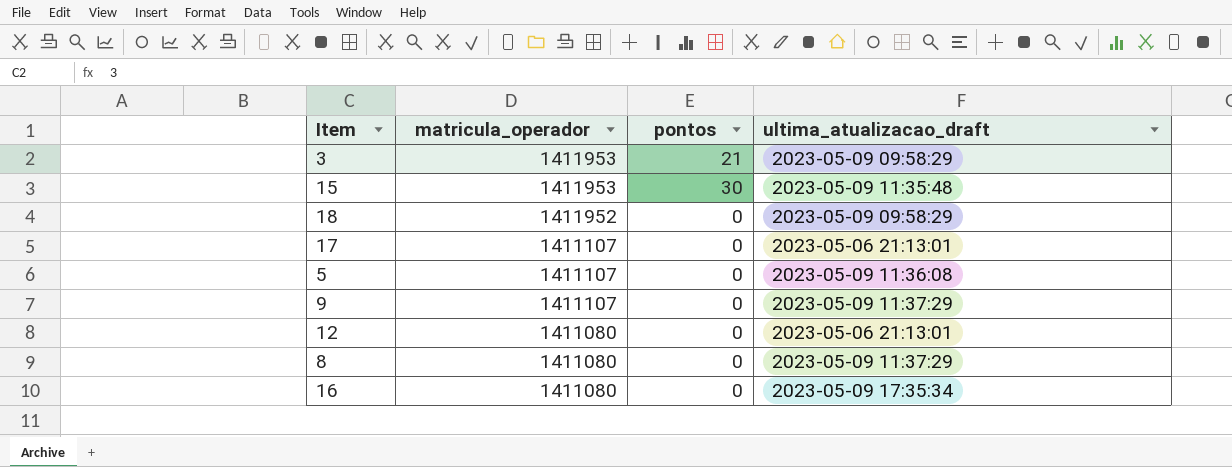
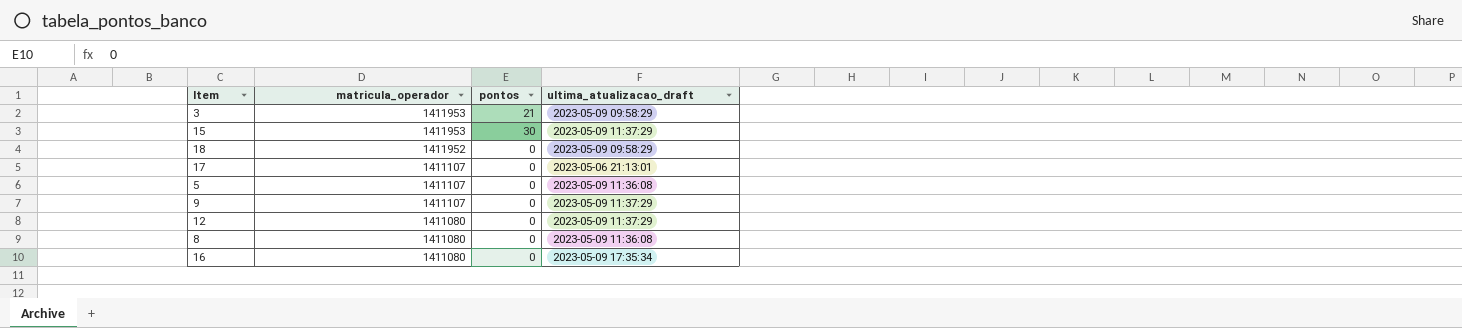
15 | ultima_atualizacao_draft: 2023-05-09 11:35:48 -> 2023-05-09 11:37:29
12 | ultima_atualizacao_draft: 2023-05-06 21:13:01 -> 2023-05-09 11:37:29
8 | ultima_atualizacao_draft: 2023-05-09 11:37:29 -> 2023-05-09 11:36:08

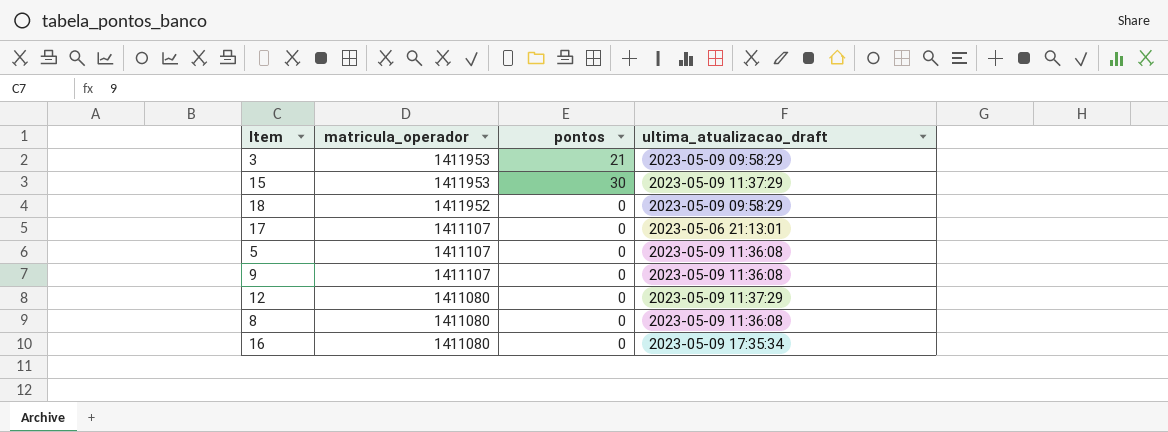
9 | ultima_atualizacao_draft: 2023-05-09 11:37:29 -> 2023-05-09 11:36:08

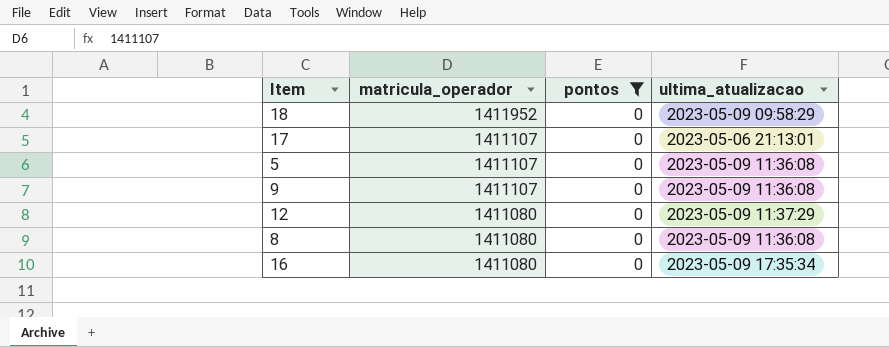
filter: none -> pontos = 0
column name: ultima_atualizacao_draft -> ultima_atualizacao

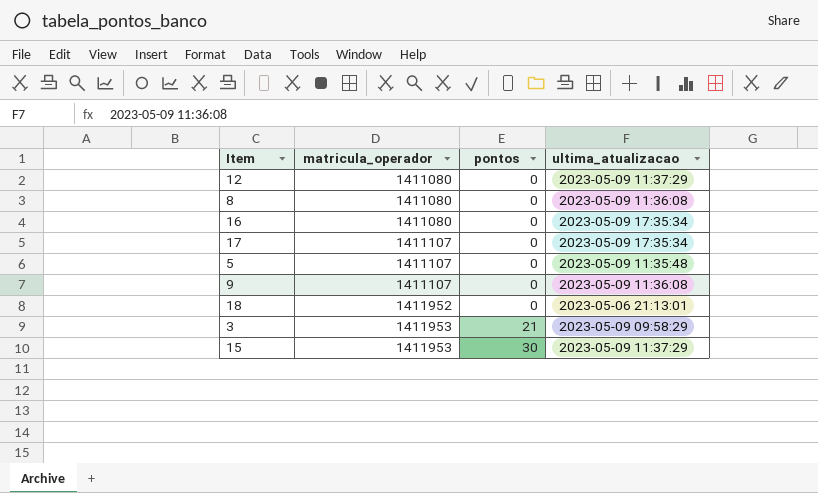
filter: pontos = 0 -> none
row order: matricula_operador descending -> matricula_operador ascending
17 | ultima_atualizacao: 2023-05-06 21:13:01 -> 2023-05-09 17:35:34
5 | ultima_atualizacao: 2023-05-09 11:36:08 -> 2023-05-09 11:35:48
18 | ultima_atualizacao: 2023-05-09 09:58:29 -> 2023-05-06 21:13:01

